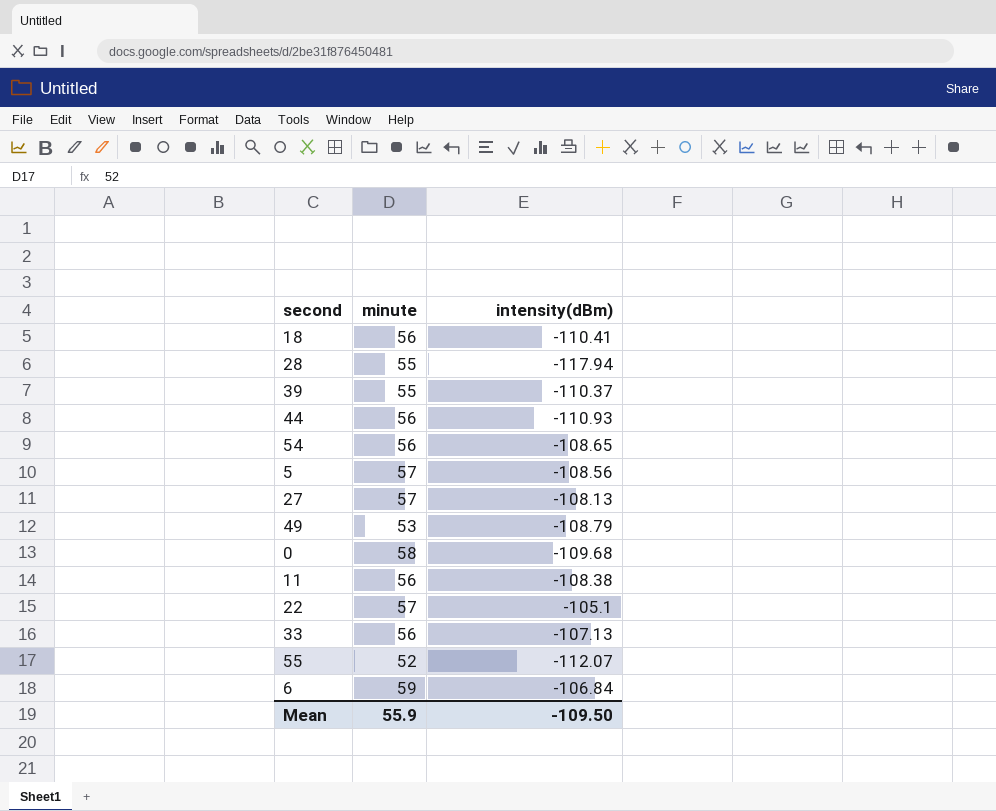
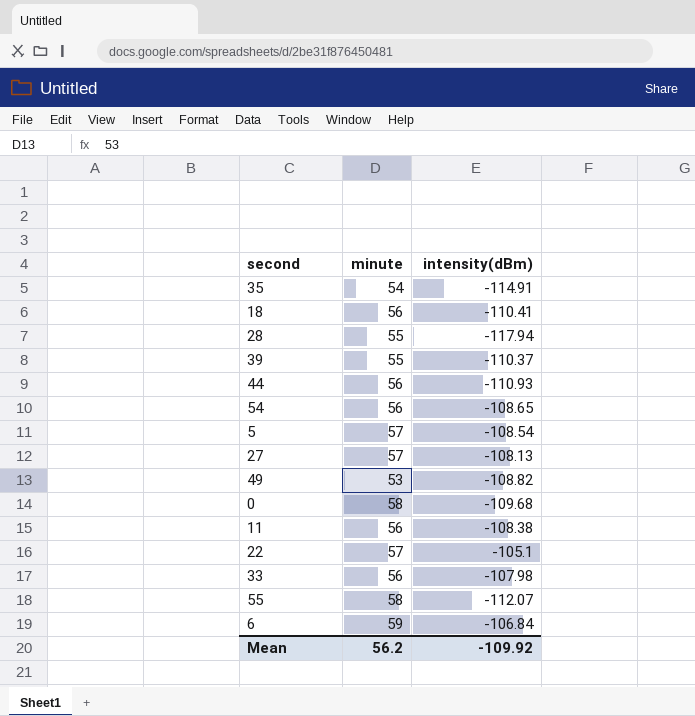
row 35: none -> 54 | -114.91
5 | intensity(dBm): -108.56 -> -108.54
49 | intensity(dBm): -108.79 -> -108.82
33 | intensity(dBm): -107.13 -> -107.98
55 | minute: 52 -> 58
Mean | minute: 55.9 -> 56.2
Mean | intensity(dBm): -109.50 -> -109.92

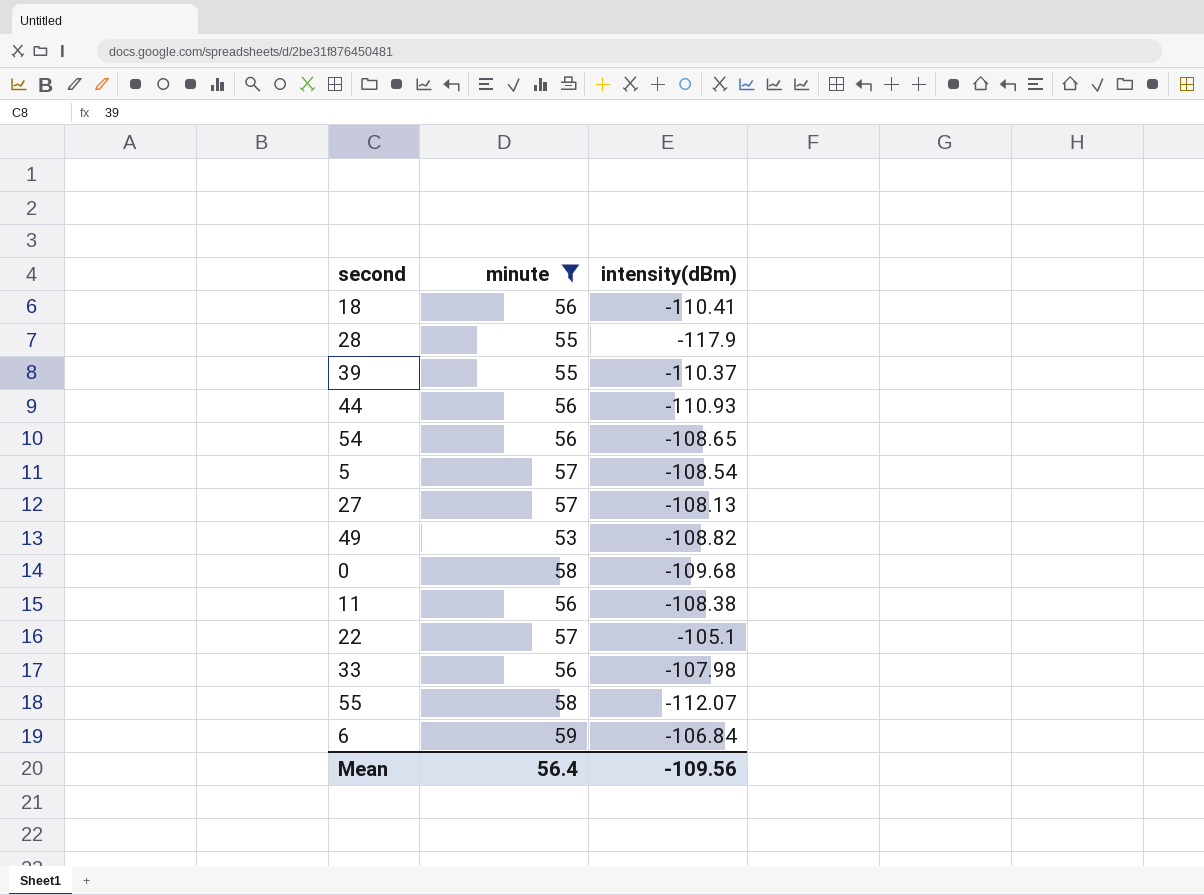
filter: none -> minute != 54
28 | intensity(dBm): -117.94 -> -117.9
Mean | minute: 56.2 -> 56.4
Mean | intensity(dBm): -109.92 -> -109.56

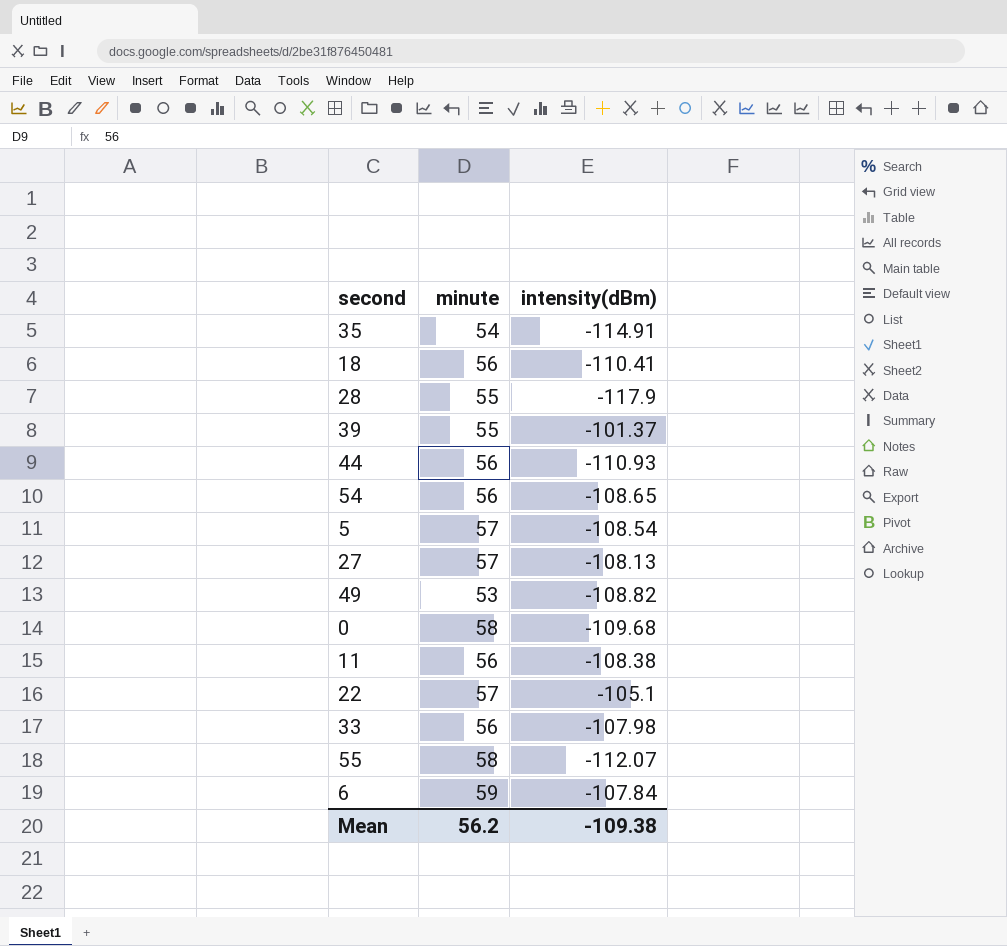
filter: minute != 54 -> none
39 | intensity(dBm): -110.37 -> -101.37
6 | intensity(dBm): -106.84 -> -107.84
Mean | minute: 56.4 -> 56.2
Mean | intensity(dBm): -109.56 -> -109.38

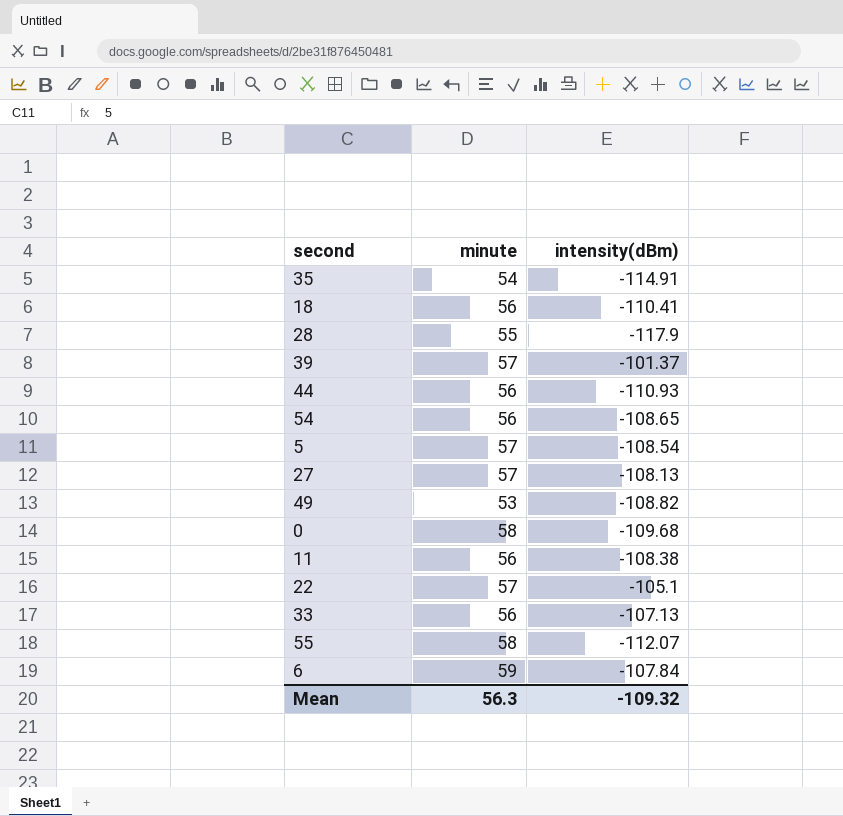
39 | minute: 55 -> 57
33 | intensity(dBm): -107.98 -> -107.13
Mean | minute: 56.2 -> 56.3
Mean | intensity(dBm): -109.38 -> -109.32

